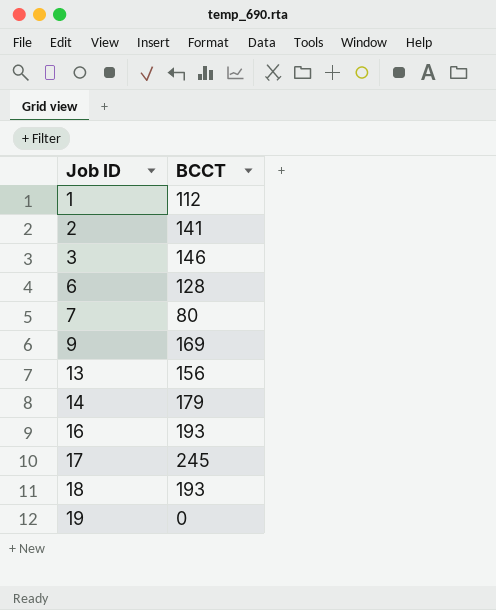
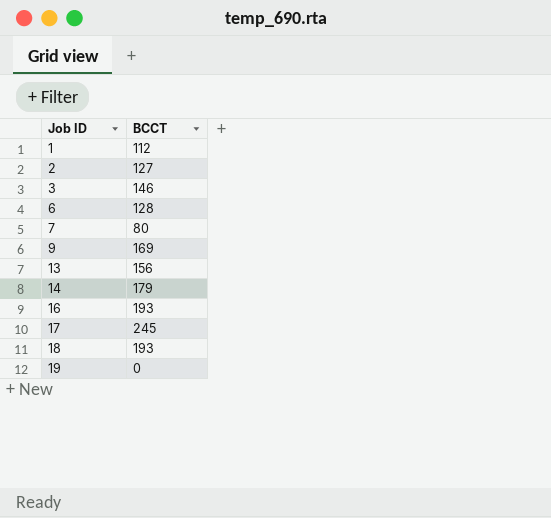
2 | BCCT: 141 -> 127

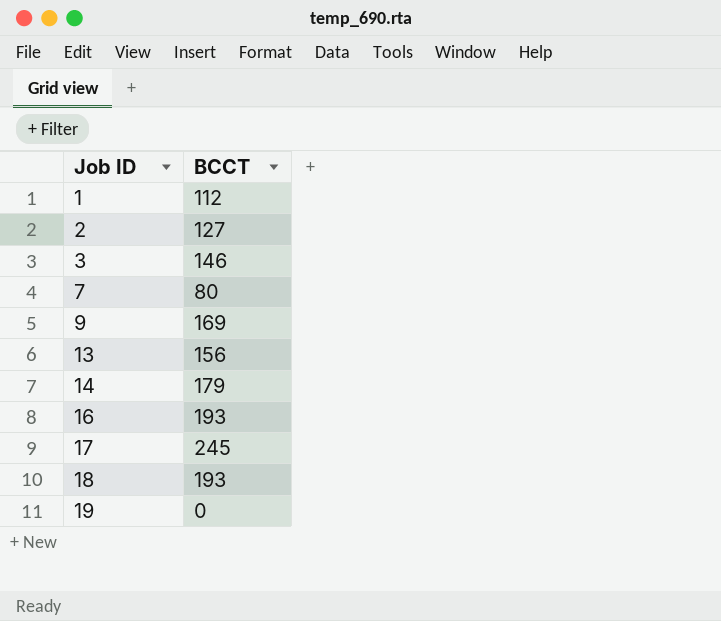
row 6: 128 -> none

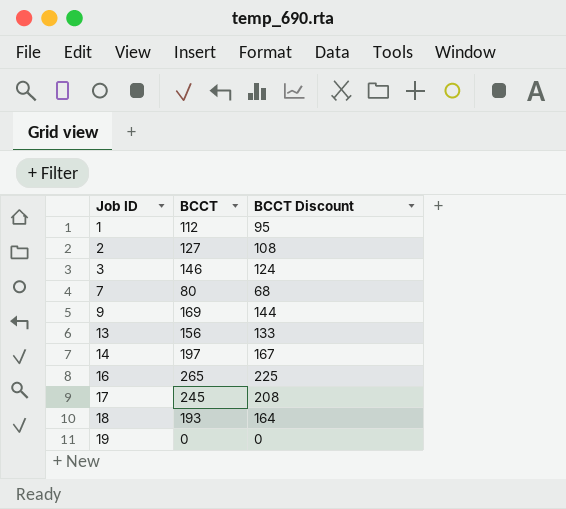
column BCCT Discount | formula: none -> [BCCT] * 0.85
14 | BCCT: 179 -> 197
16 | BCCT: 193 -> 265

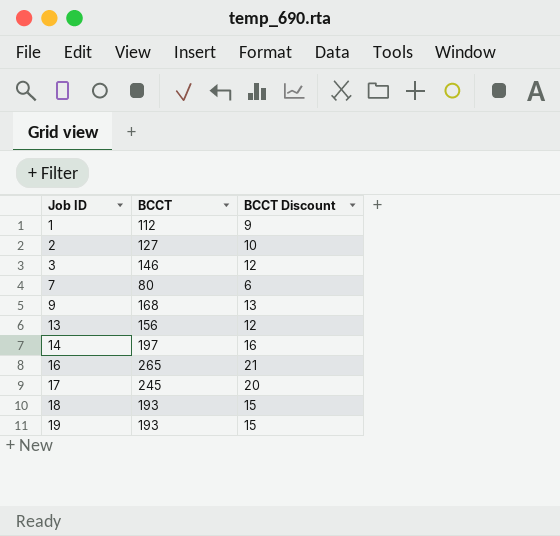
column BCCT Discount | formula: [BCCT] * 0.85 -> [BCCT] * 0.08
9 | BCCT: 169 -> 168
19 | BCCT: 0 -> 193

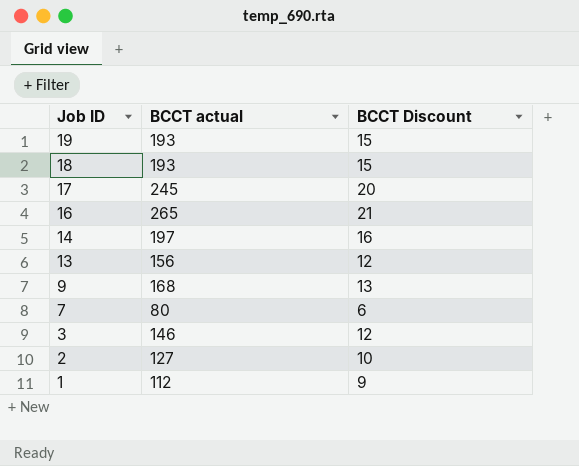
row order: Job ID ascending -> Job ID descending
column name: BCCT -> BCCT actual

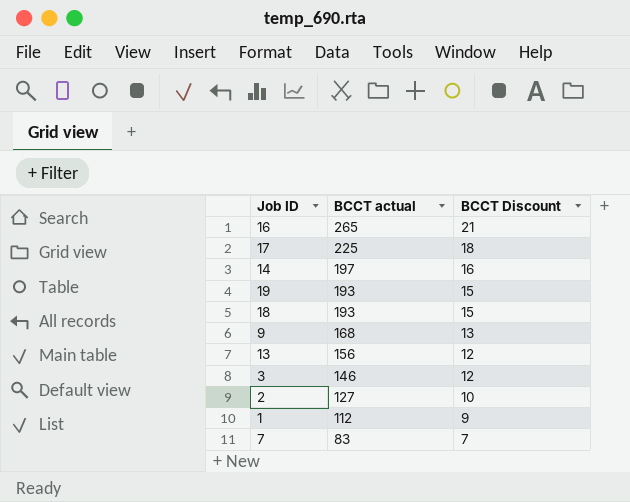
row order: Job ID descending -> BCCT actual descending
17 | BCCT actual: 245 -> 225
17 | BCCT Discount: 20 -> 18
7 | BCCT actual: 80 -> 83
7 | BCCT Discount: 6 -> 7

